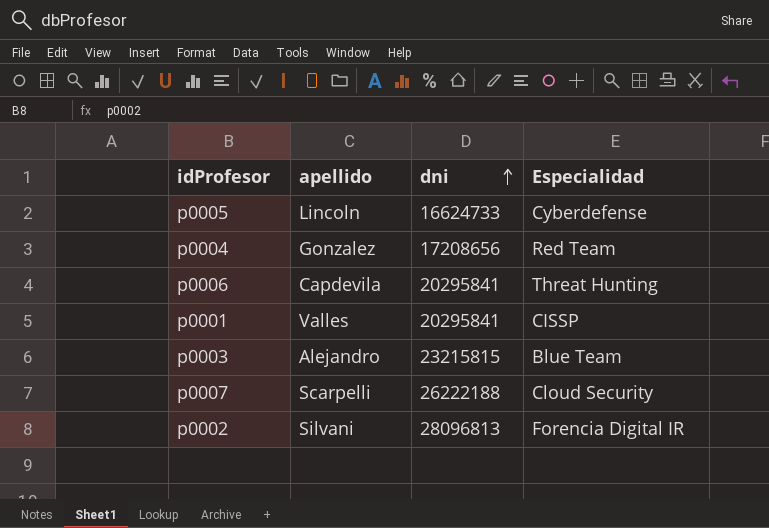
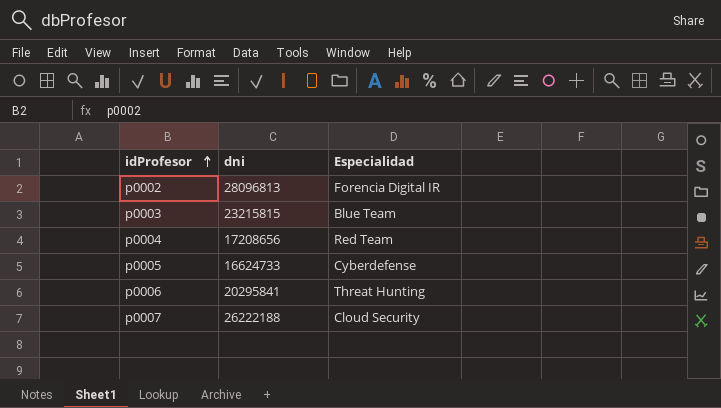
row order: dni ascending -> idProfesor ascending
column apellido | position: 2 -> none
row p0001: Valles | 20295841 | CISSP -> none

